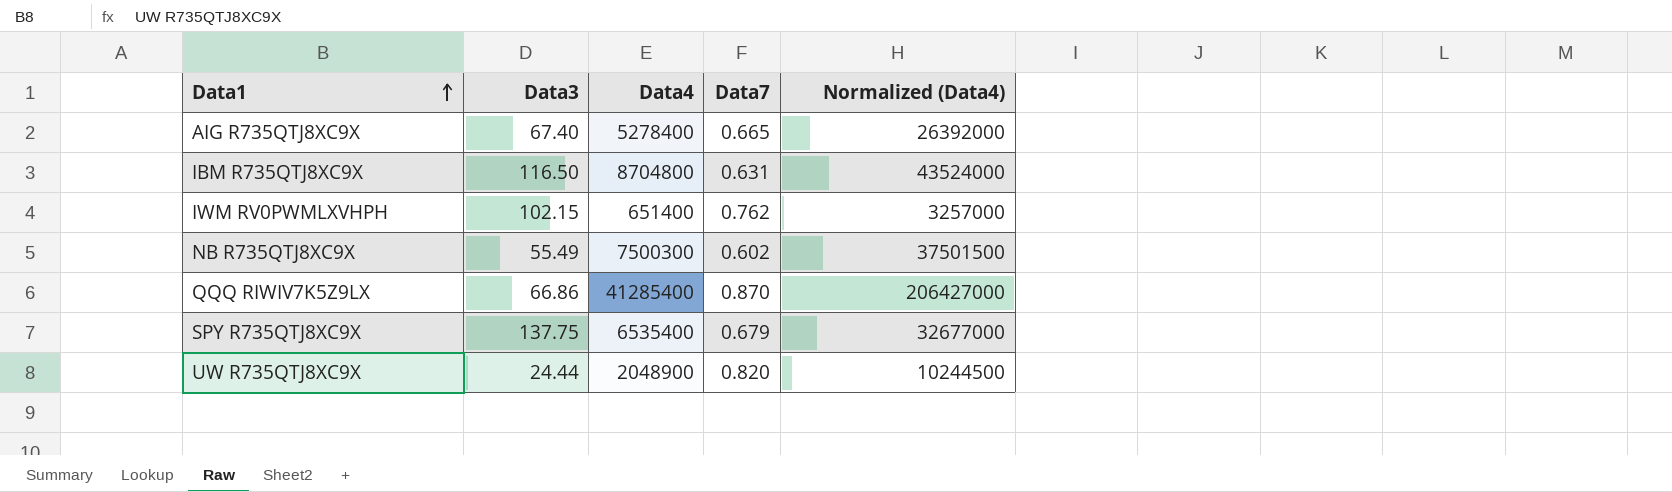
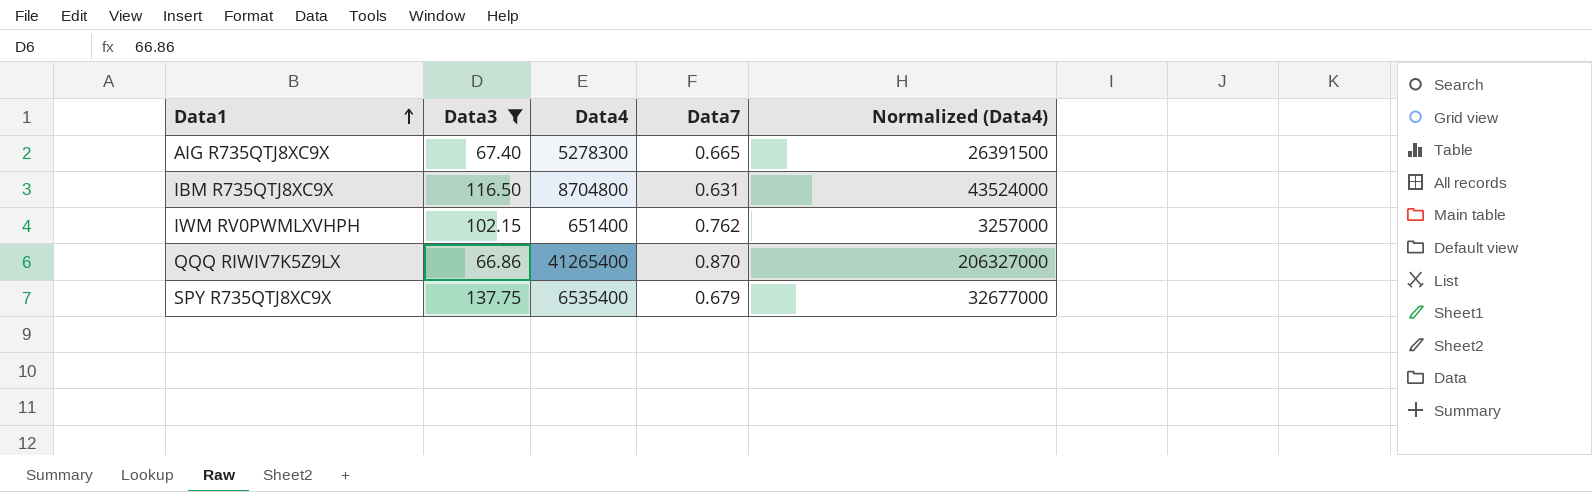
filter: none -> Data3 >= 66.86
AIG R735QTJ8XC9X | Data4: 5278400 -> 5278300
AIG R735QTJ8XC9X | Normalized (Data4): 26392000 -> 26391500
QQQ RIWIV7K5Z9LX | Data4: 41285400 -> 41265400
QQQ RIWIV7K5Z9LX | Normalized (Data4): 206427000 -> 206327000

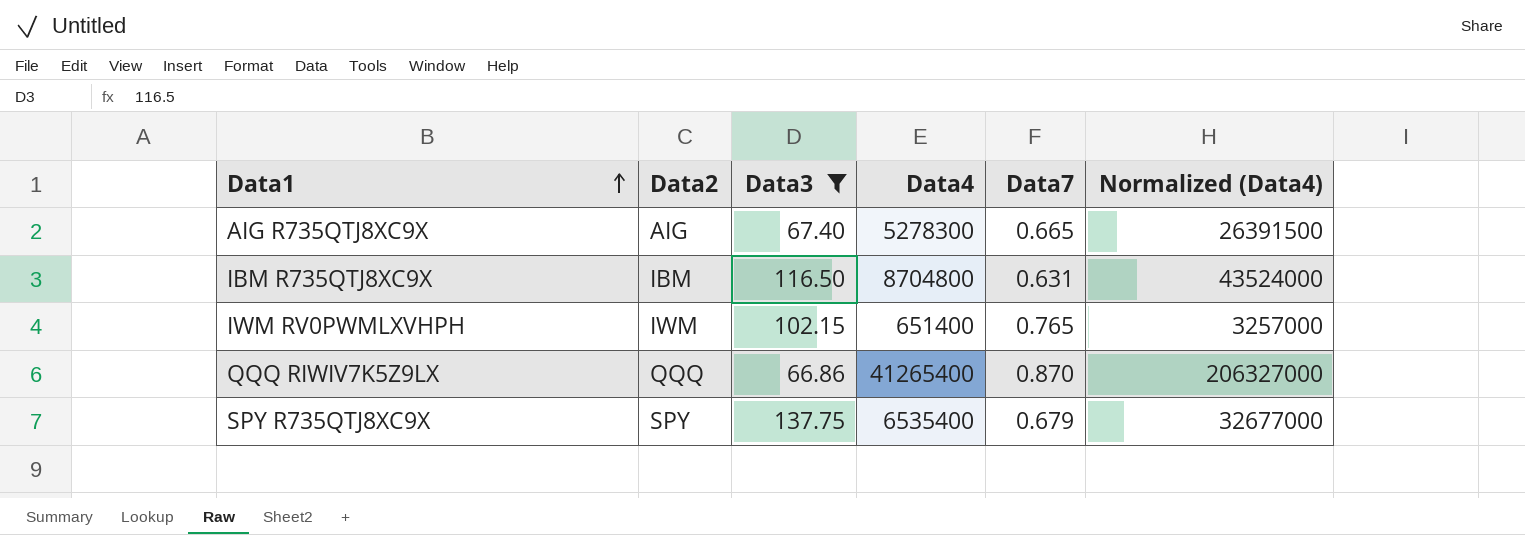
column Data2 | position: none -> 2
IWM RV0PWMLXVHPH | Data7: 0.762 -> 0.765

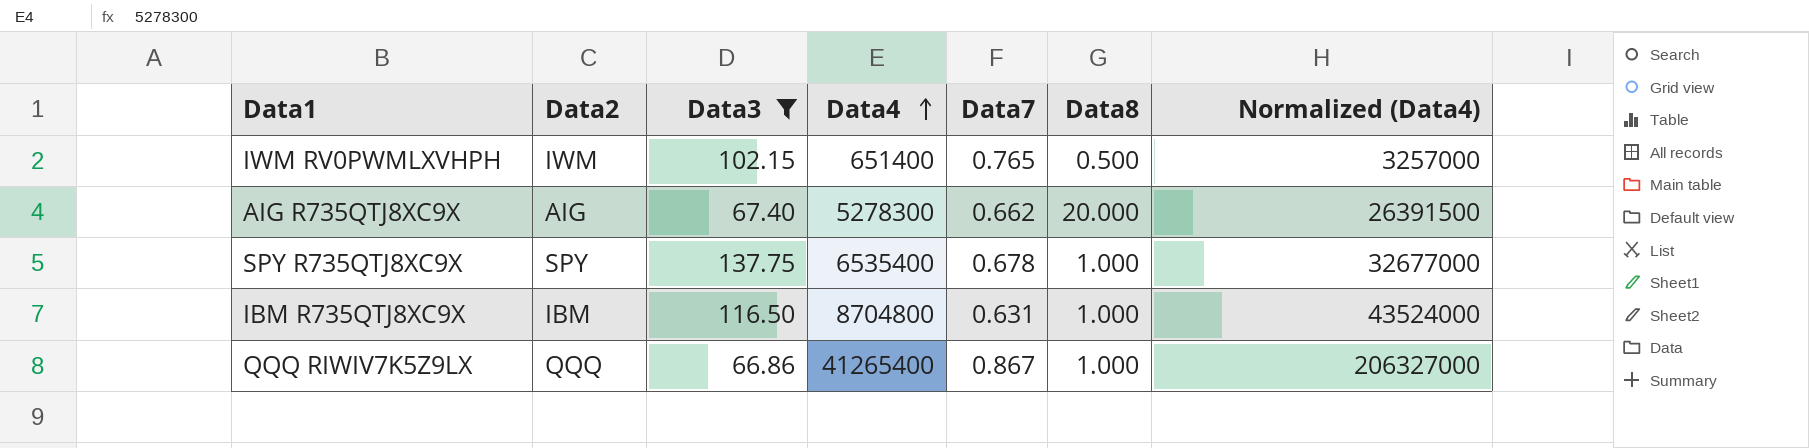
row order: Data1 ascending -> Data4 ascending
column Data8 | position: none -> 6
AIG R735QTJ8XC9X | Data7: 0.665 -> 0.662
SPY R735QTJ8XC9X | Data7: 0.679 -> 0.678
QQQ RIWIV7K5Z9LX | Data7: 0.870 -> 0.867

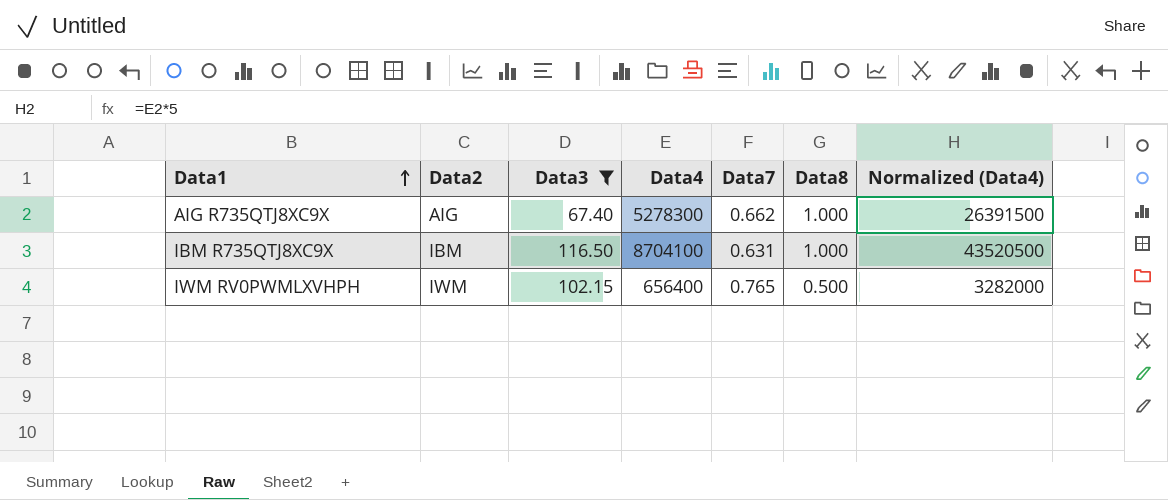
row order: Data4 ascending -> Data1 ascending
row SPY R735QTJ8XC9X: SPY | 137.75 | 6535400 | 0.678 | 1.000 | 32677000 -> none
row QQQ RIWIV7K5Z9LX: QQQ | 66.86 | 41265400 | 0.867 | 1.000 | 206327000 -> none
AIG R735QTJ8XC9X | Data8: 20.000 -> 1.000
IBM R735QTJ8XC9X | Data4: 8704800 -> 8704100
IBM R735QTJ8XC9X | Normalized (Data4): 43524000 -> 43520500
IWM RV0PWMLXVHPH | Data4: 651400 -> 656400
IWM RV0PWMLXVHPH | Normalized (Data4): 3257000 -> 3282000

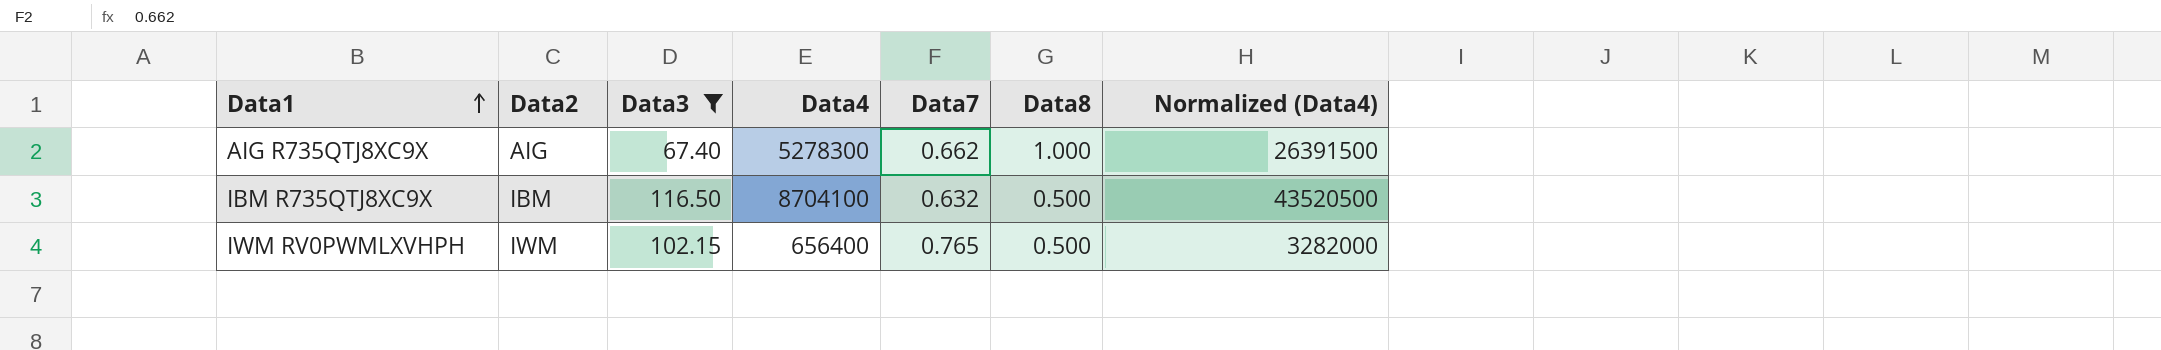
IBM R735QTJ8XC9X | Data7: 0.631 -> 0.632
IBM R735QTJ8XC9X | Data8: 1.000 -> 0.500

